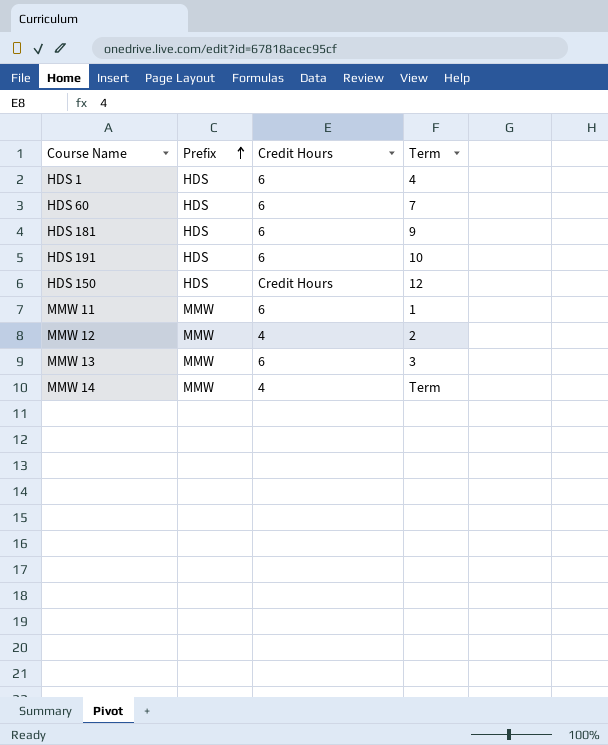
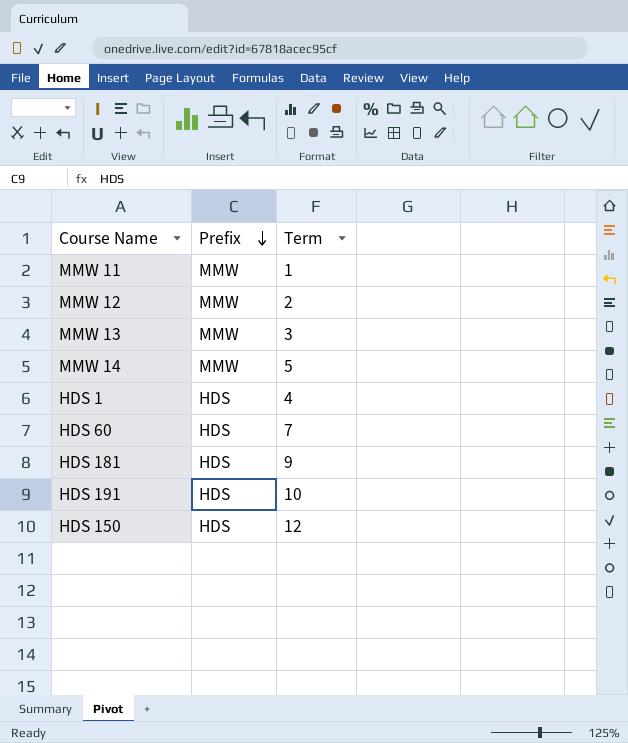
row order: Prefix ascending -> Prefix descending
column Credit Hours | position: 3 -> none
MMW 14 | Term: Term -> 5

